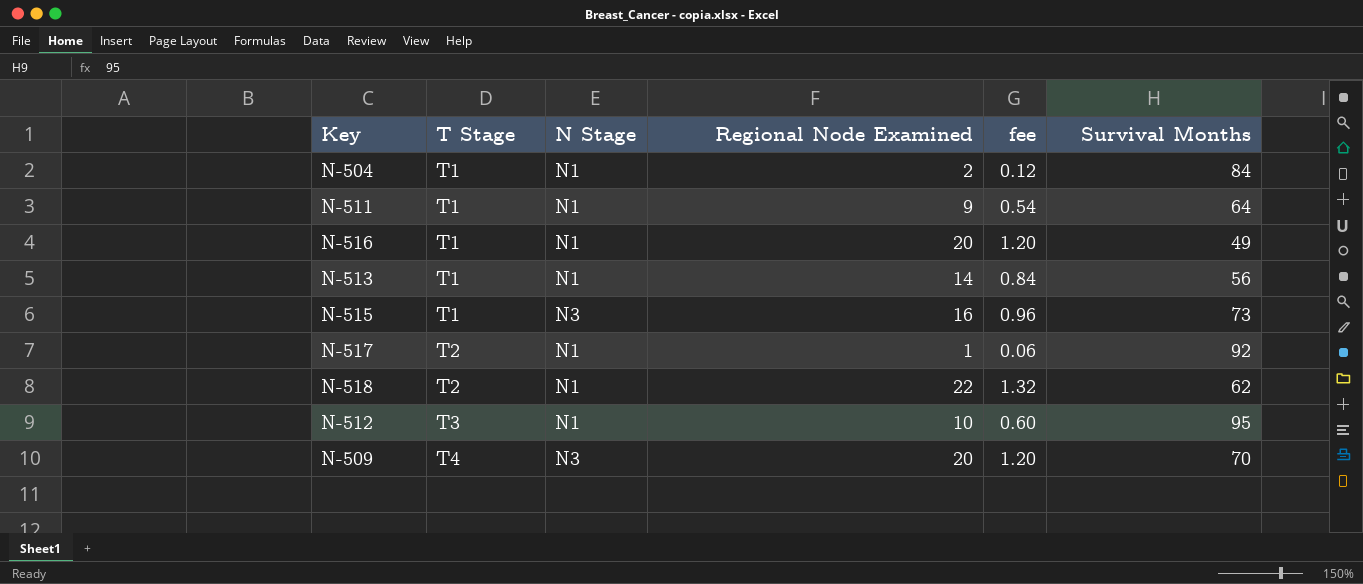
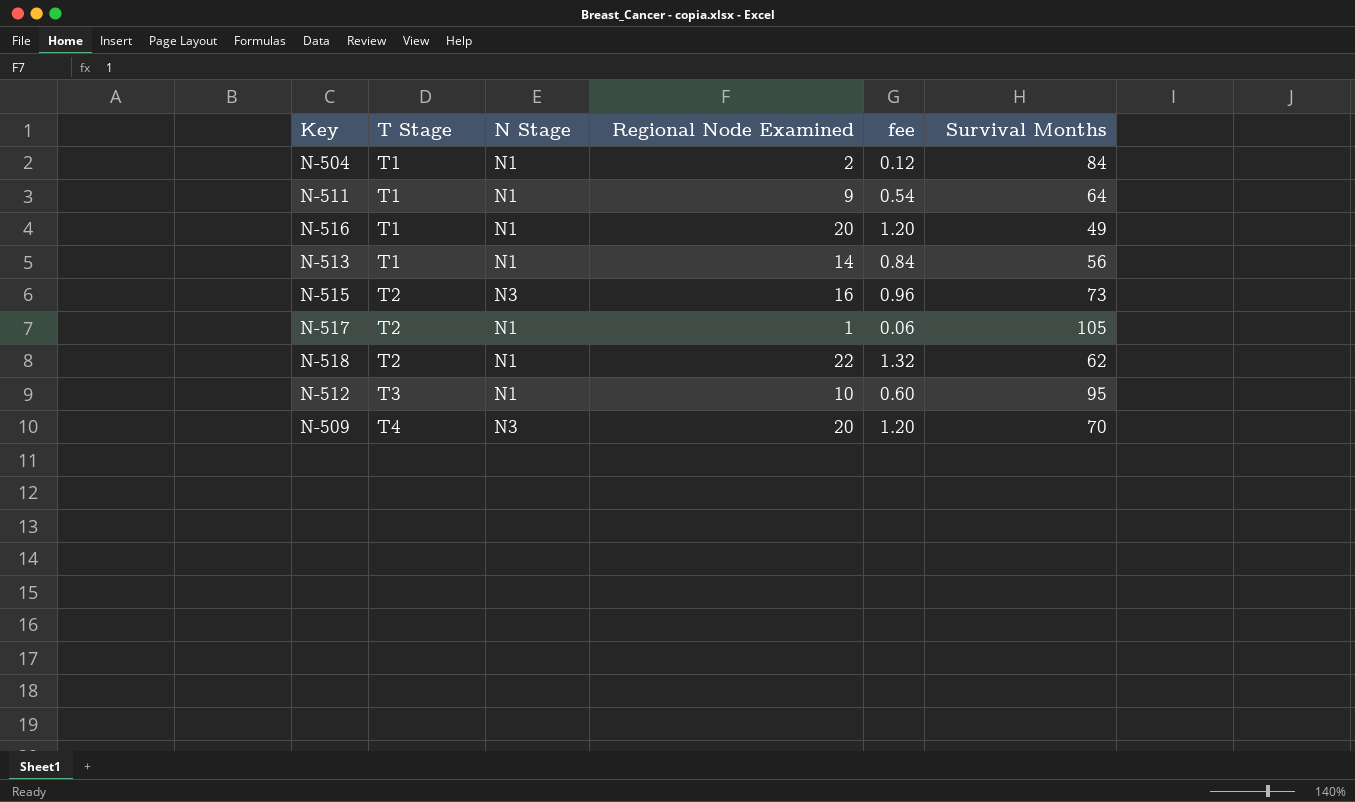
N-515 | T Stage: T1 -> T2
N-517 | Survival Months: 92 -> 105

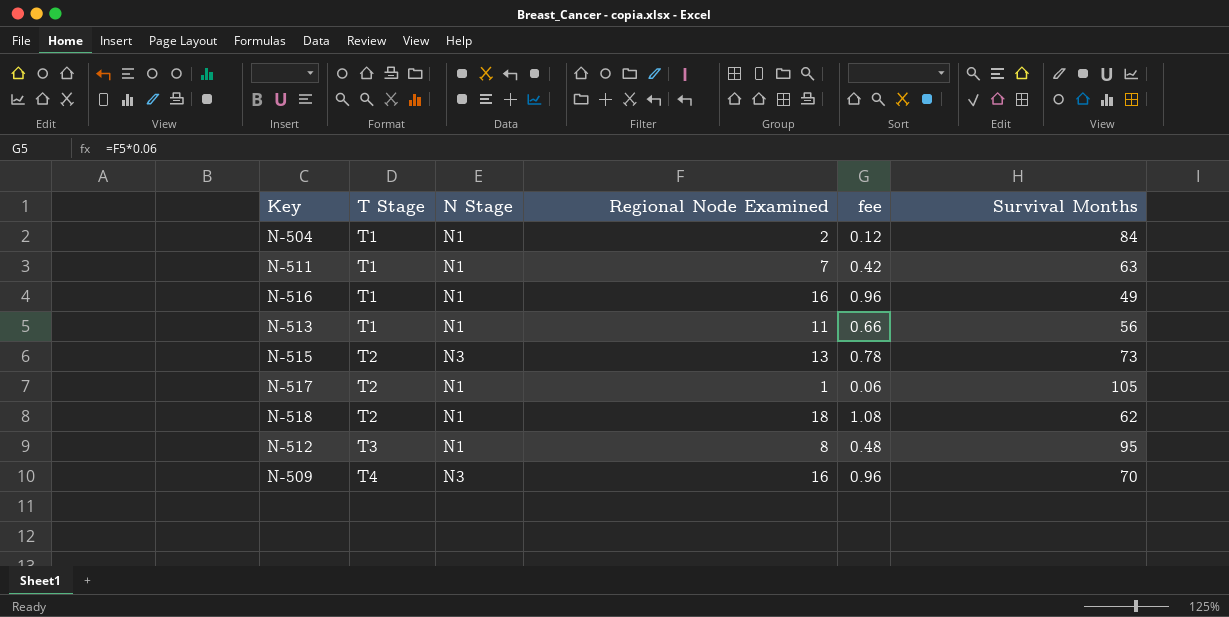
N-511 | Regional Node Examined: 9 -> 7
N-511 | fee: 0.54 -> 0.42
N-511 | Survival Months: 64 -> 63
N-516 | Regional Node Examined: 20 -> 16
N-516 | fee: 1.20 -> 0.96
N-513 | Regional Node Examined: 14 -> 11
N-513 | fee: 0.84 -> 0.66
N-515 | Regional Node Examined: 16 -> 13
N-515 | fee: 0.96 -> 0.78
N-518 | Regional Node Examined: 22 -> 18
N-518 | fee: 1.32 -> 1.08
N-512 | Regional Node Examined: 10 -> 8
N-512 | fee: 0.60 -> 0.48
N-509 | Regional Node Examined: 20 -> 16
N-509 | fee: 1.20 -> 0.96

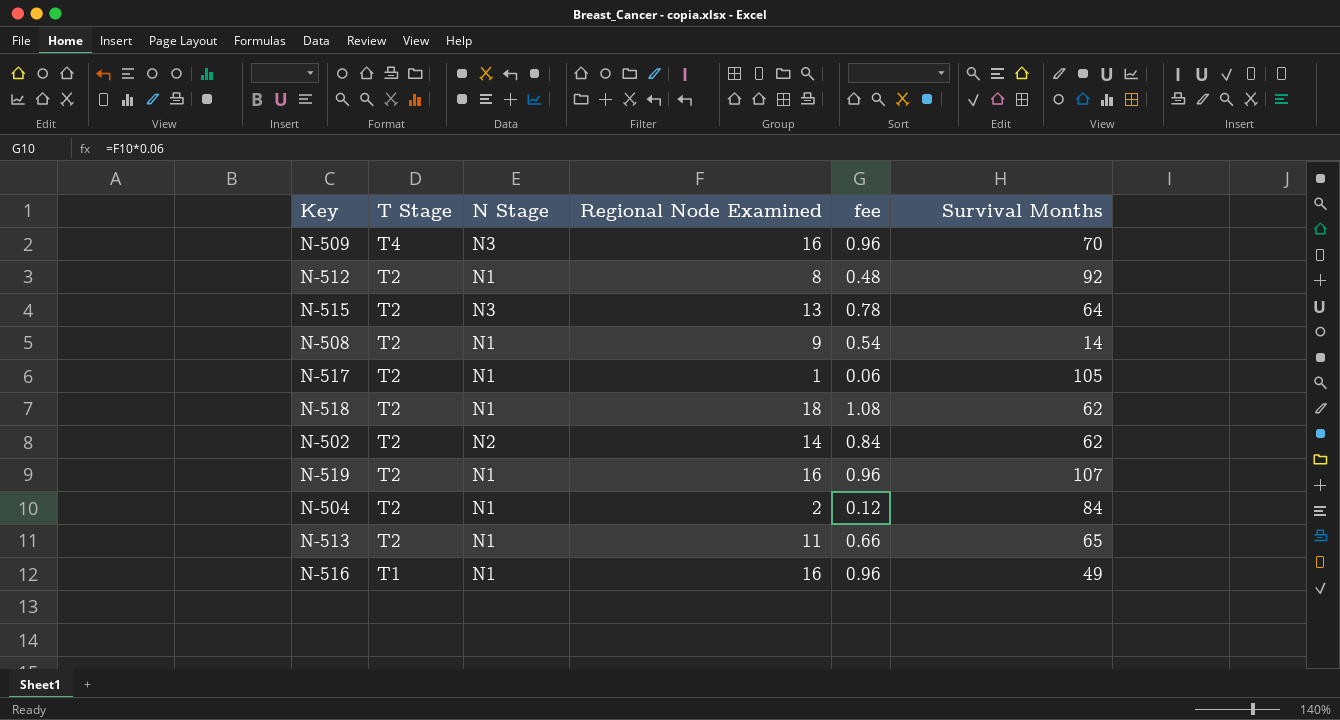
row order: T Stage ascending -> T Stage descending
row N-511: T1 | N1 | 7 | 0.42 | 63 -> none
N-512 | T Stage: T3 -> T2
N-512 | Survival Months: 95 -> 92
N-515 | Survival Months: 73 -> 64
row N-508: none -> T2 | N1 | 9 | 0.54 | 14
row N-502: none -> T2 | N2 | 14 | 0.84 | 62
row N-519: none -> T2 | N1 | 16 | 0.96 | 107
N-504 | T Stage: T1 -> T2
N-513 | T Stage: T1 -> T2
N-513 | Survival Months: 56 -> 65

